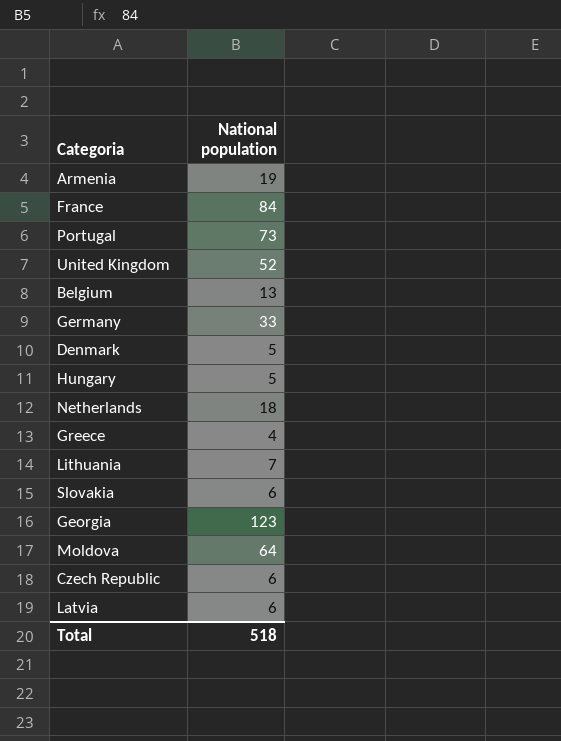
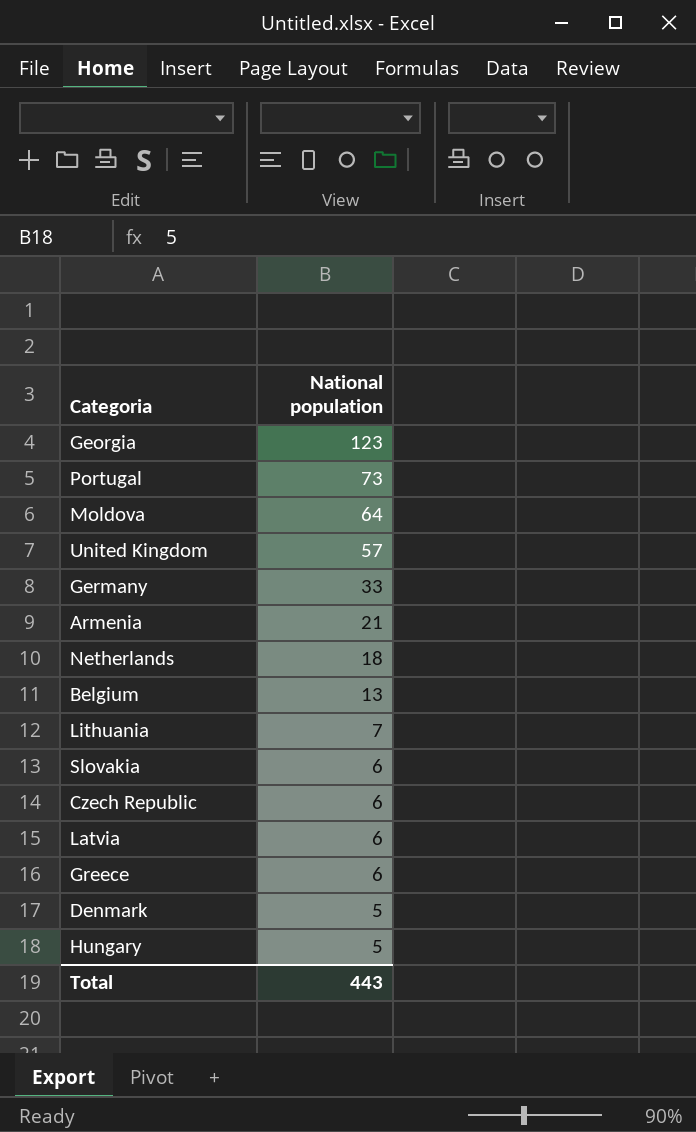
row order: none -> National population descending
row France: 84 -> none
United Kingdom | National population: 52 -> 57
Armenia | National population: 19 -> 21
Greece | National population: 4 -> 6
Total | National population: 518 -> 443

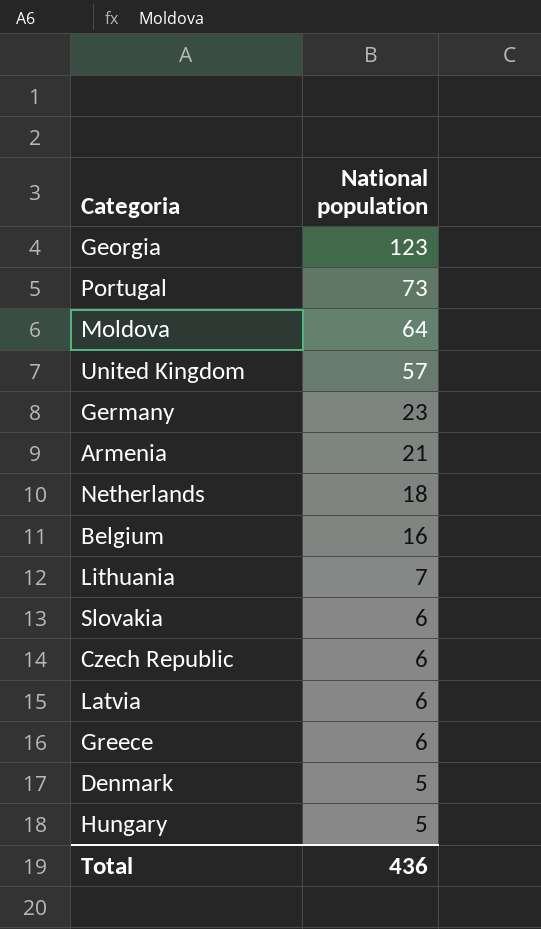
Germany | National population: 33 -> 23
Belgium | National population: 13 -> 16
Total | National population: 443 -> 436

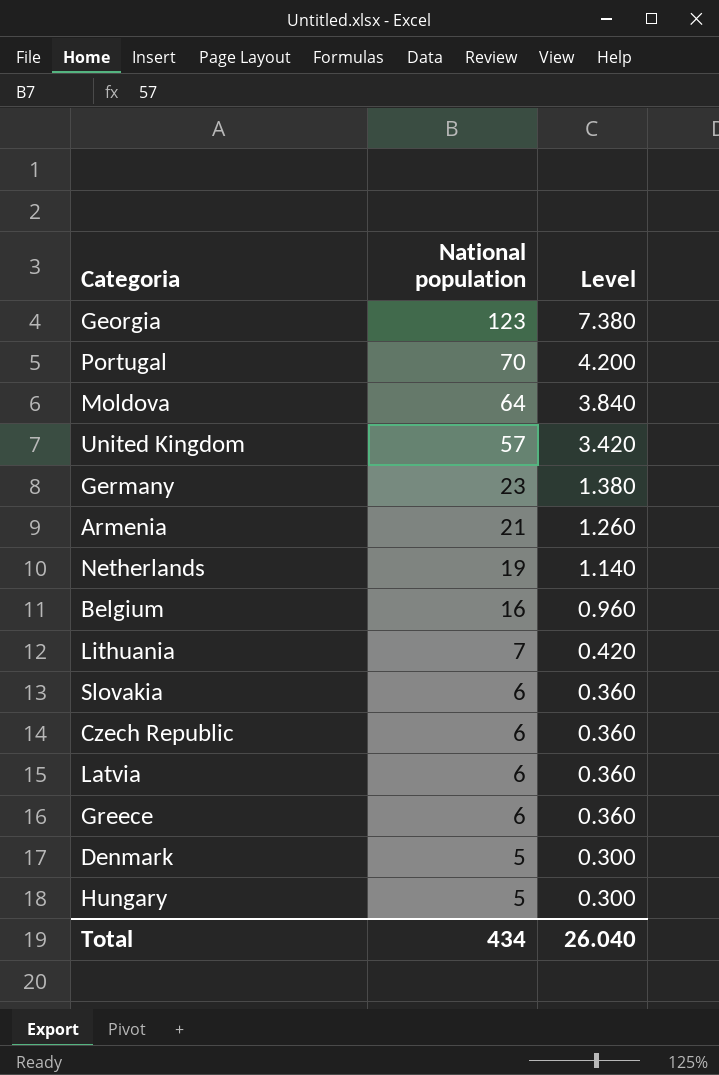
column Level | formula: none -> [National population] * 0.06
Portugal | National population: 73 -> 70
Netherlands | National population: 18 -> 19
Total | National population: 436 -> 434

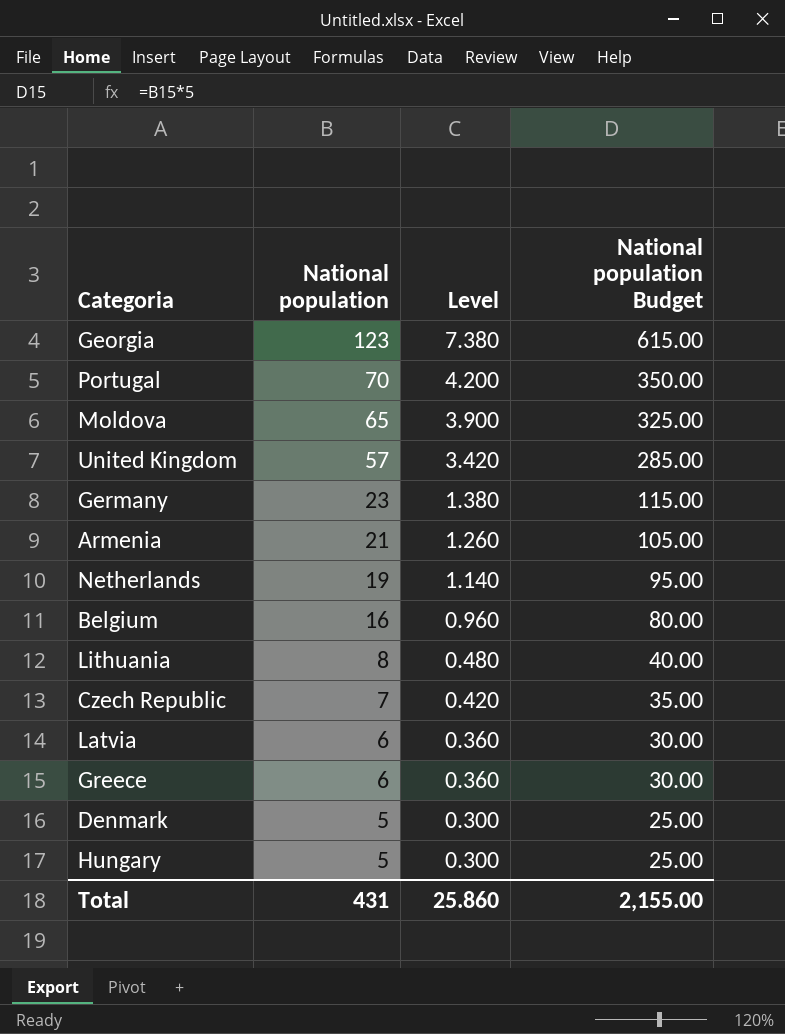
column National population Budget | formula: none -> [National population] * 5
row Slovakia: 6 | 0.360 -> none
Moldova | National population: 64 -> 65
Moldova | Level: 3.840 -> 3.900
Lithuania | National population: 7 -> 8
Lithuania | Level: 0.420 -> 0.480
Czech Republic | National population: 6 -> 7
Czech Republic | Level: 0.360 -> 0.420
Total | National population: 434 -> 431
Total | Level: 26.040 -> 25.860

